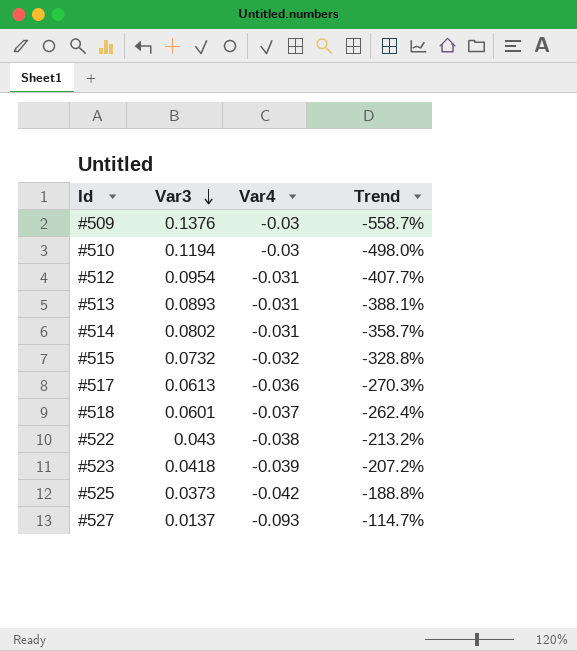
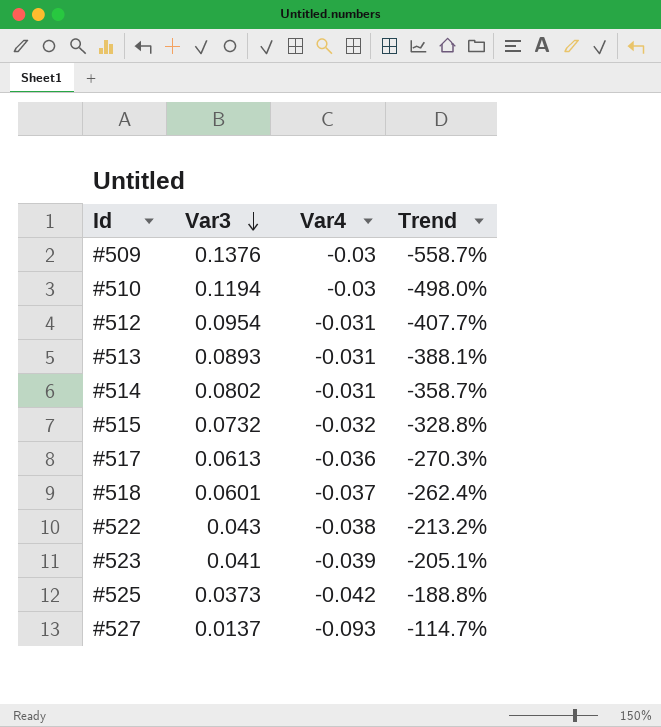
#523 | Var3: 0.0418 -> 0.041
#523 | Trend: -207.2% -> -205.1%

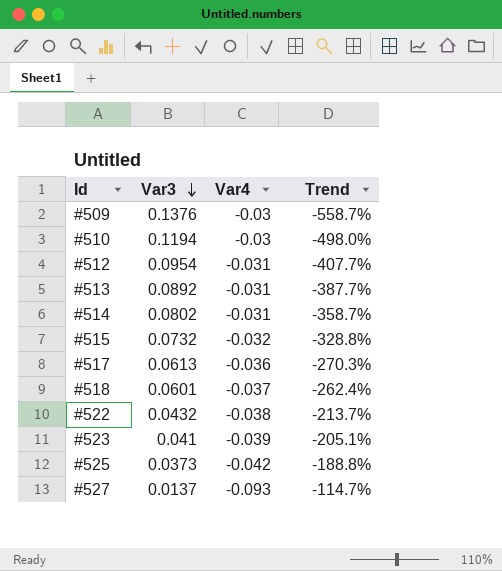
#513 | Var3: 0.0893 -> 0.0892
#513 | Trend: -388.1% -> -387.7%
#522 | Var3: 0.043 -> 0.0432
#522 | Trend: -213.2% -> -213.7%

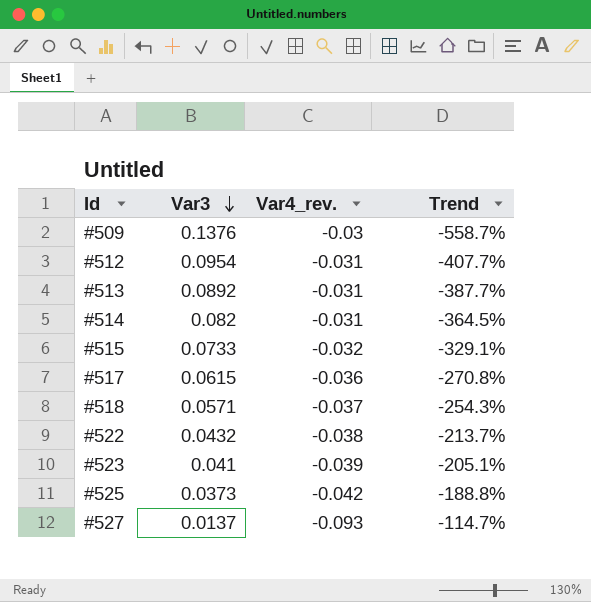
column name: Var4 -> Var4_rev.
row #510: 0.1194 | -0.03 | -498.0% -> none
#514 | Var3: 0.0802 -> 0.082
#514 | Trend: -358.7% -> -364.5%
#515 | Var3: 0.0732 -> 0.0733
#515 | Trend: -328.8% -> -329.1%
#517 | Var3: 0.0613 -> 0.0615
#517 | Trend: -270.3% -> -270.8%
#518 | Var3: 0.0601 -> 0.0571
#518 | Trend: -262.4% -> -254.3%

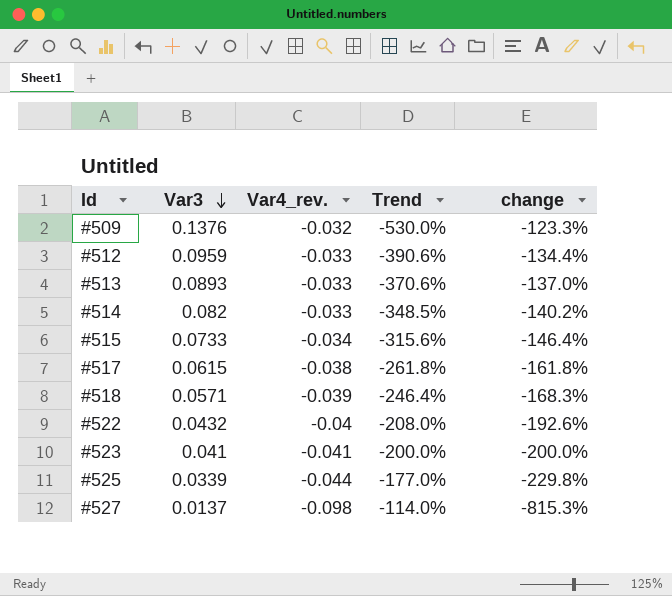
column change | formula: none -> ([Var4_rev.] - [Var3]) / [Var3]
#509 | Var4_rev.: -0.03 -> -0.032
#509 | Trend: -558.7% -> -530.0%
#512 | Var3: 0.0954 -> 0.0959
#512 | Var4_rev.: -0.031 -> -0.033
#512 | Trend: -407.7% -> -390.6%
#513 | Var3: 0.0892 -> 0.0893
#513 | Var4_rev.: -0.031 -> -0.033
#513 | Trend: -387.7% -> -370.6%
#514 | Var4_rev.: -0.031 -> -0.033
#514 | Trend: -364.5% -> -348.5%
#515 | Var4_rev.: -0.032 -> -0.034
#515 | Trend: -329.1% -> -315.6%
#517 | Var4_rev.: -0.036 -> -0.038
#517 | Trend: -270.8% -> -261.8%
#518 | Var4_rev.: -0.037 -> -0.039
#518 | Trend: -254.3% -> -246.4%
#522 | Var4_rev.: -0.038 -> -0.04
#522 | Trend: -213.7% -> -208.0%
#523 | Var4_rev.: -0.039 -> -0.041
#523 | Trend: -205.1% -> -200.0%
#525 | Var3: 0.0373 -> 0.0339
#525 | Var4_rev.: -0.042 -> -0.044
#525 | Trend: -188.8% -> -177.0%
#527 | Var4_rev.: -0.093 -> -0.098
#527 | Trend: -114.7% -> -114.0%

